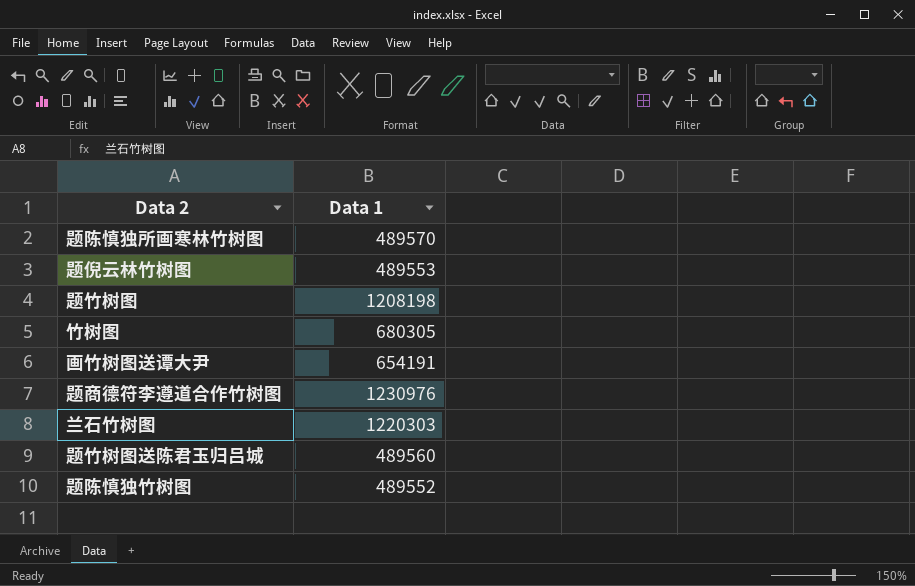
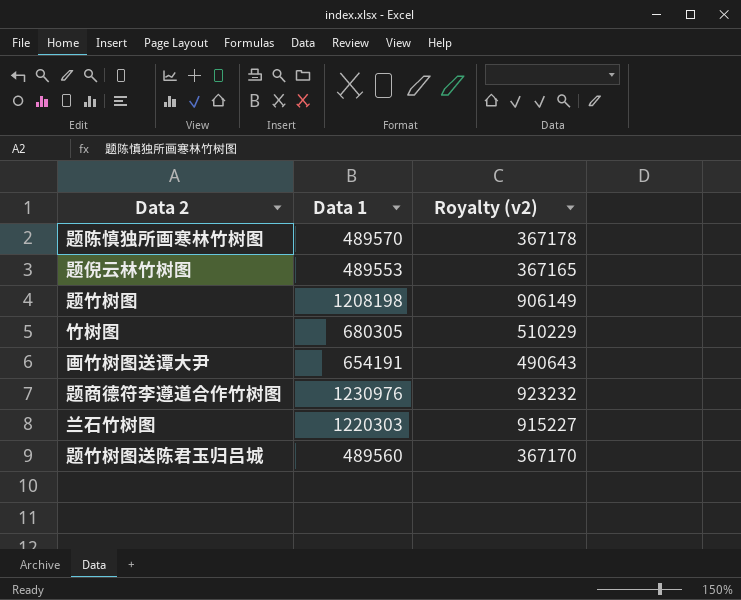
column Royalty (v2) | formula: none -> [Data 1] * 0.75
row 题陈慎独竹树图: 489552 -> none

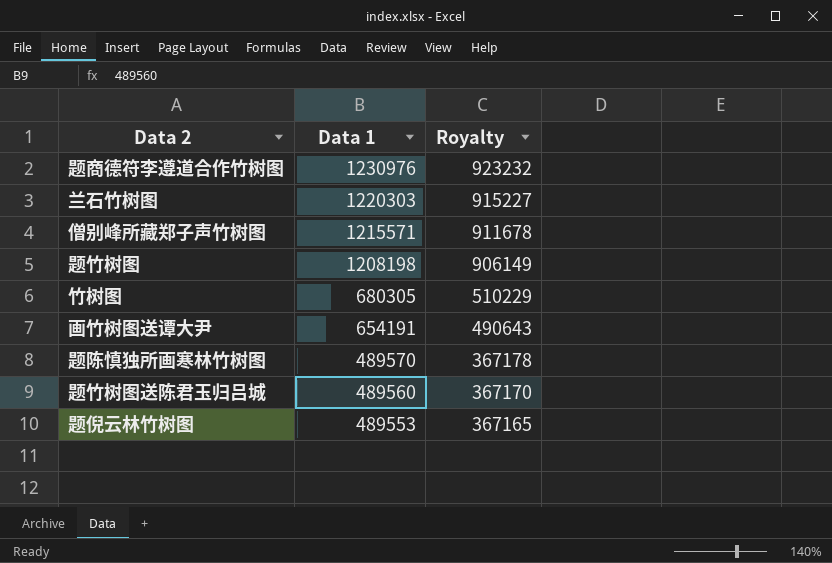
row order: none -> Data 1 descending
column name: Royalty (v2) -> Royalty
row 僧别峰所藏郑子声竹树图: none -> 1215571 | 911678

